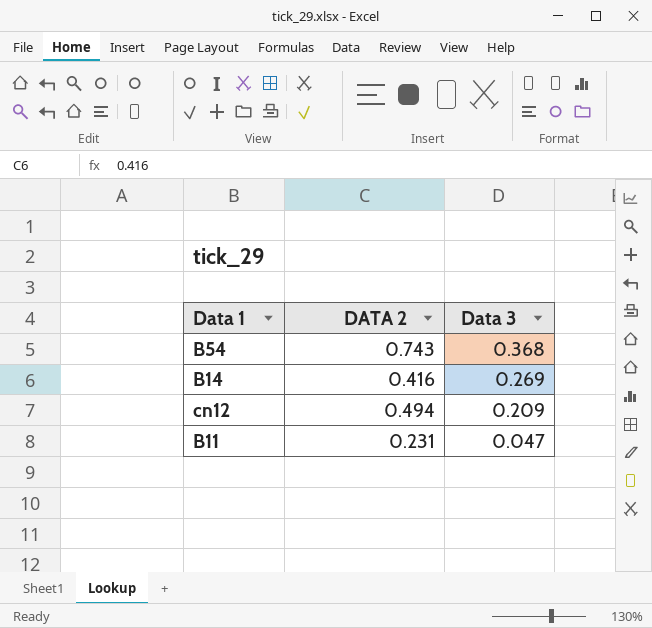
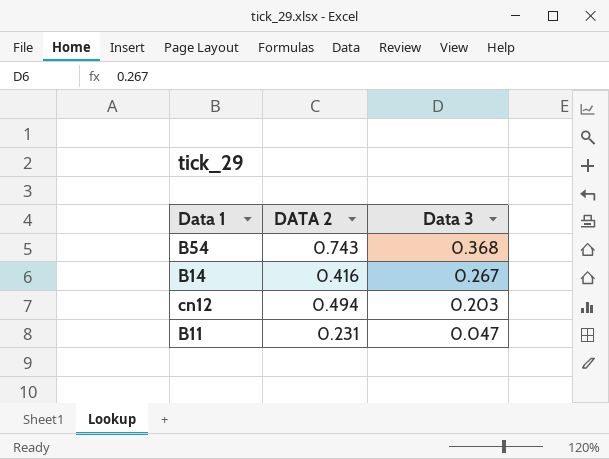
B14 | Data 3: 0.269 -> 0.267
cn12 | Data 3: 0.209 -> 0.203

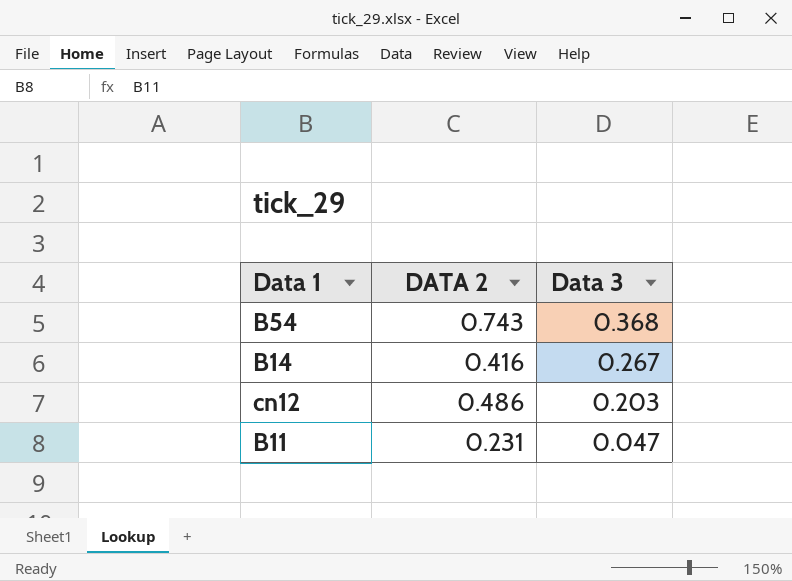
cn12 | DATA 2: 0.494 -> 0.486

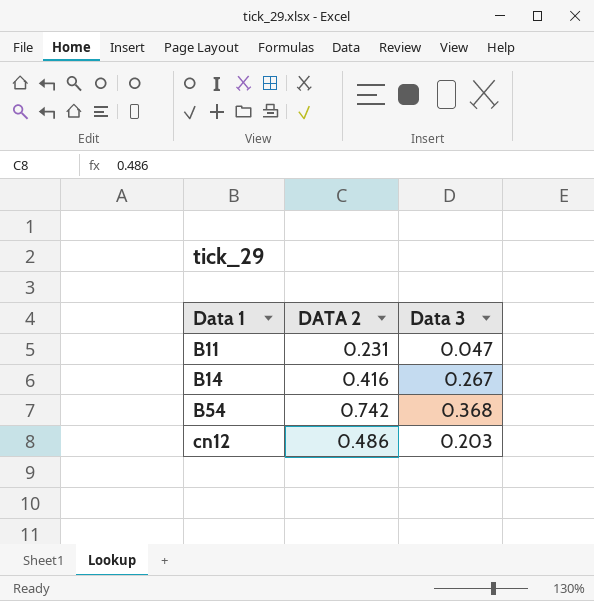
row order: Data 3 descending -> Data 1 ascending
B54 | DATA 2: 0.743 -> 0.742

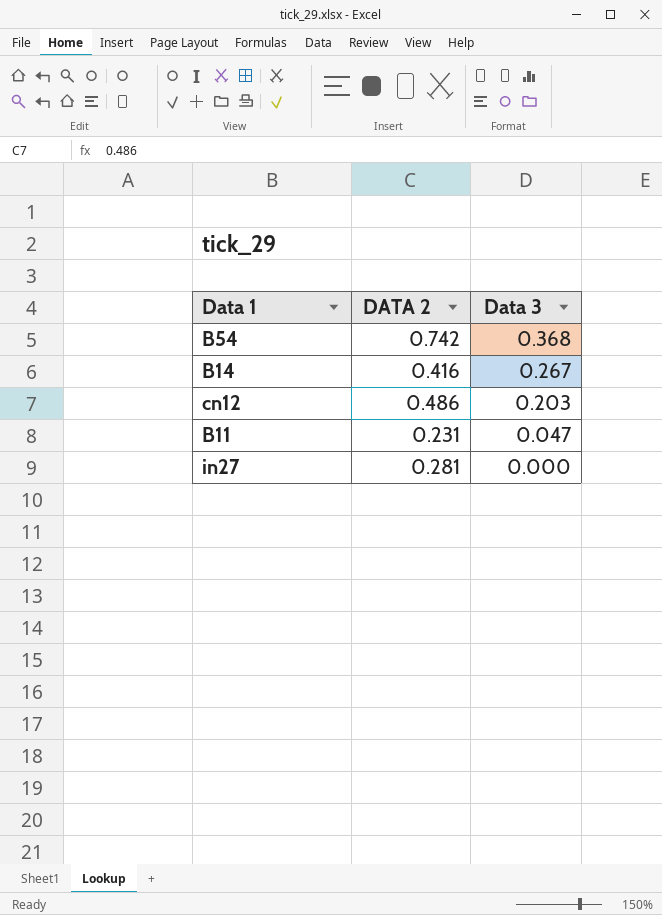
row order: Data 1 ascending -> Data 3 descending
row in27: none -> 0.281 | 0.000

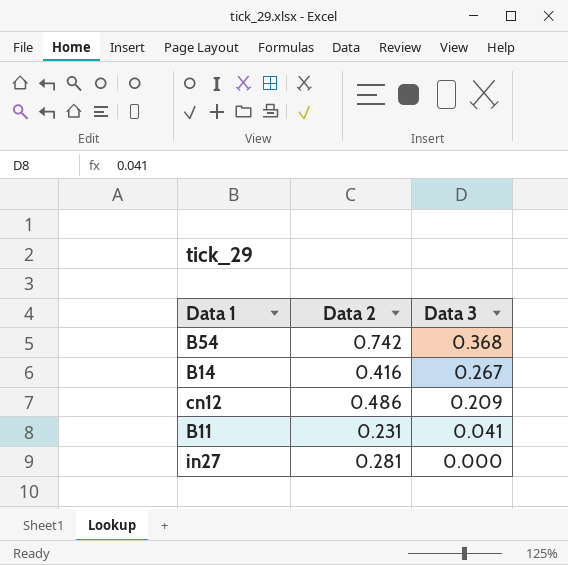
column name: DATA 2 -> Data 2
cn12 | Data 3: 0.203 -> 0.209
B11 | Data 3: 0.047 -> 0.041

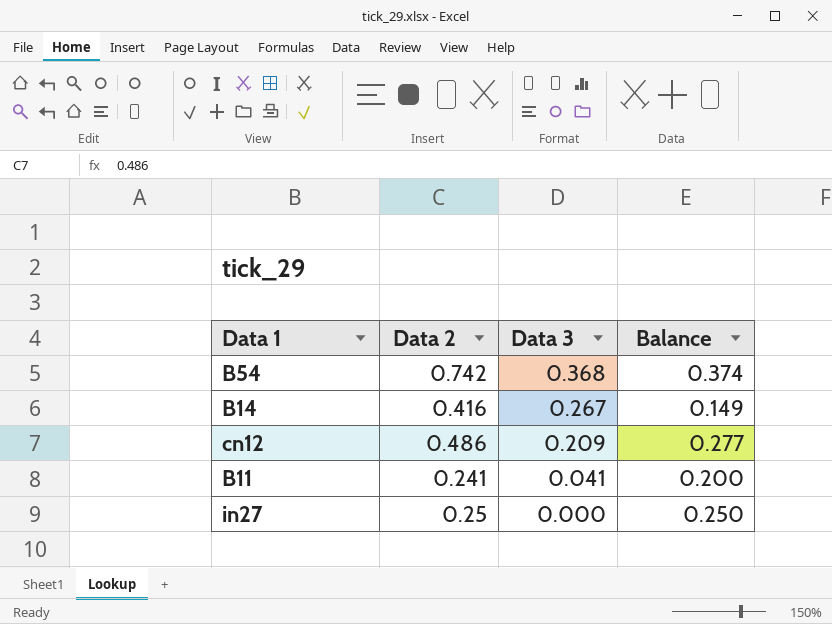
column Balance | formula: none -> [Data 2] - [Data 3]
B11 | Data 2: 0.231 -> 0.241
in27 | Data 2: 0.281 -> 0.25

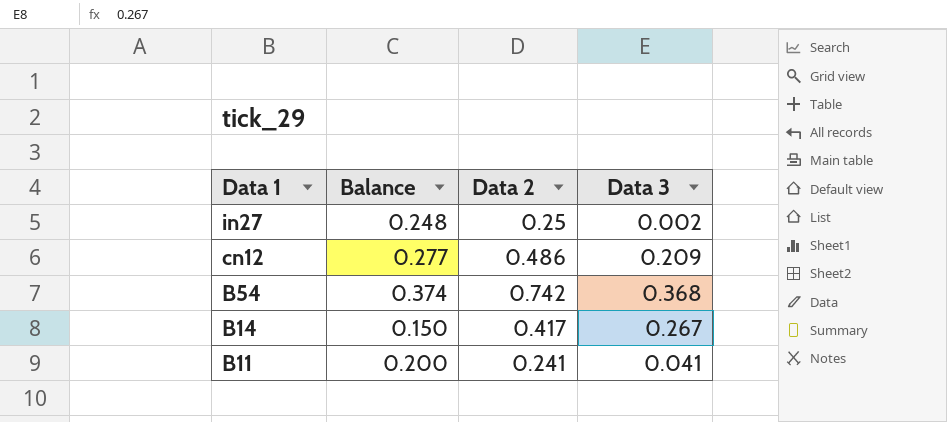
row order: Data 3 descending -> Data 1 descending
column Balance | position: 4 -> 2
in27 | Balance: 0.250 -> 0.248
in27 | Data 3: 0.000 -> 0.002
B14 | Balance: 0.149 -> 0.150
B14 | Data 2: 0.416 -> 0.417

